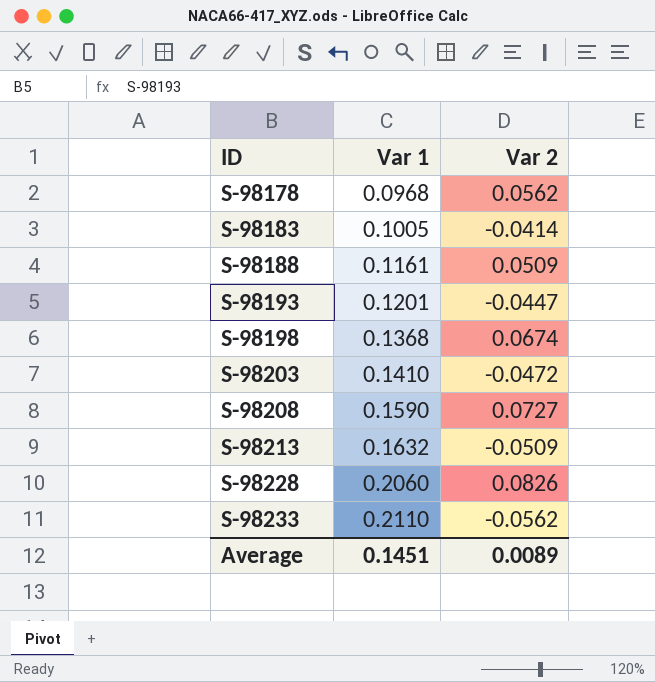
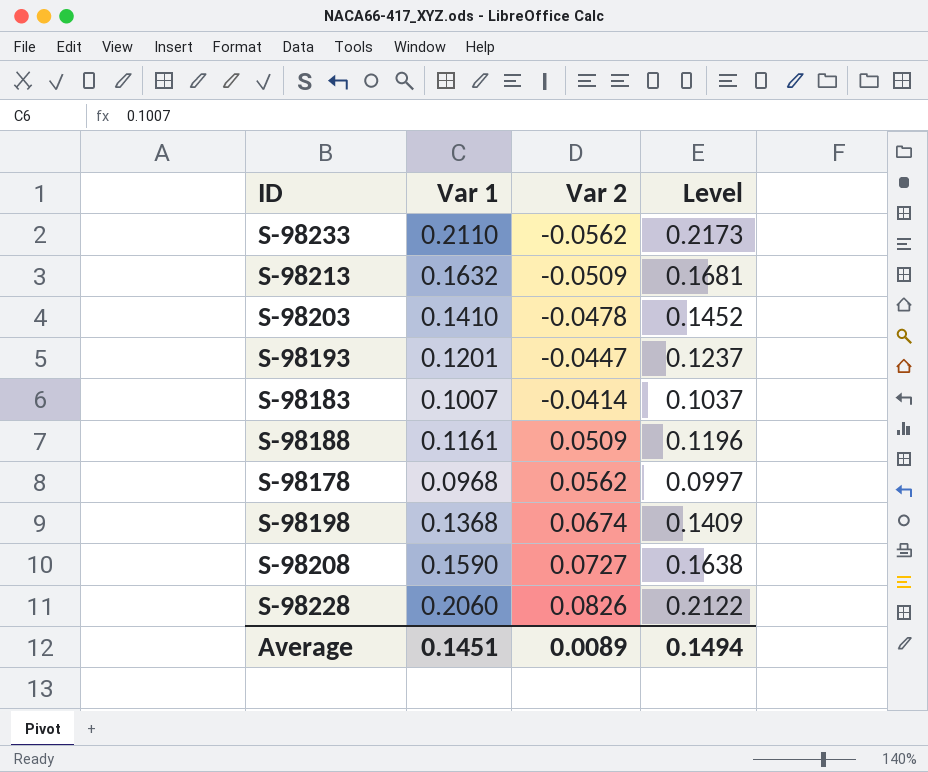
row order: ID ascending -> Var 2 ascending
column Level | formula: none -> [Var 1] * 1.03
S-98203 | Var 2: -0.0472 -> -0.0478
S-98183 | Var 1: 0.1005 -> 0.1007

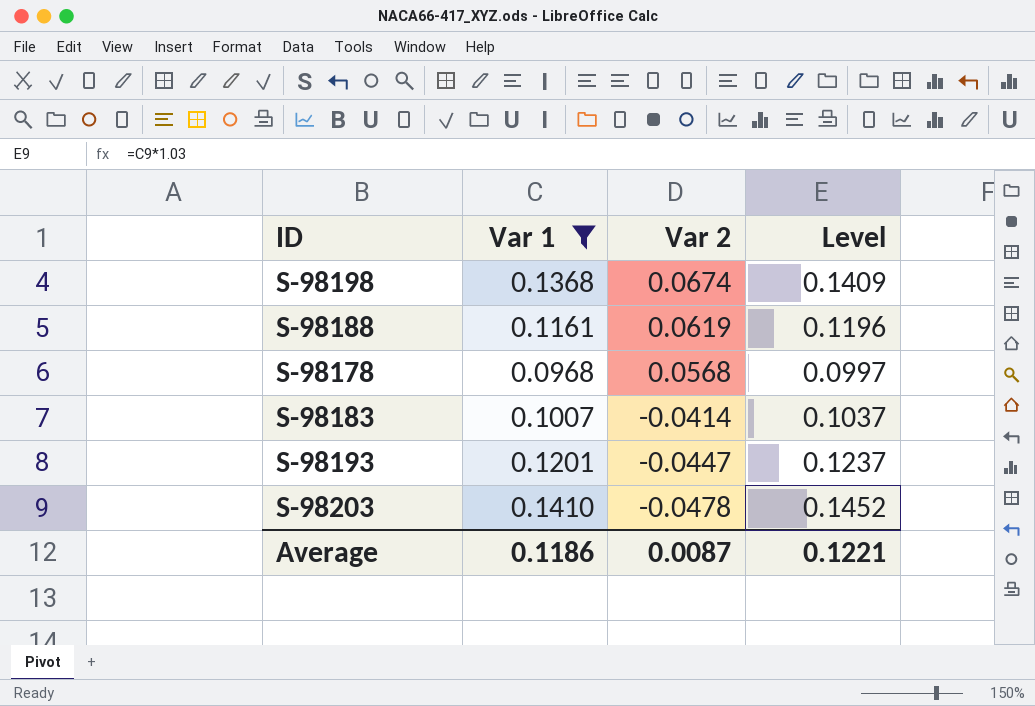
filter: none -> Var 1 <= 0.1410
row order: Var 2 ascending -> Var 2 descending
S-98188 | Var 2: 0.0509 -> 0.0619
S-98178 | Var 2: 0.0562 -> 0.0568
Average | Var 1: 0.1451 -> 0.1186
Average | Var 2: 0.0089 -> 0.0087
Average | Level: 0.1494 -> 0.1221

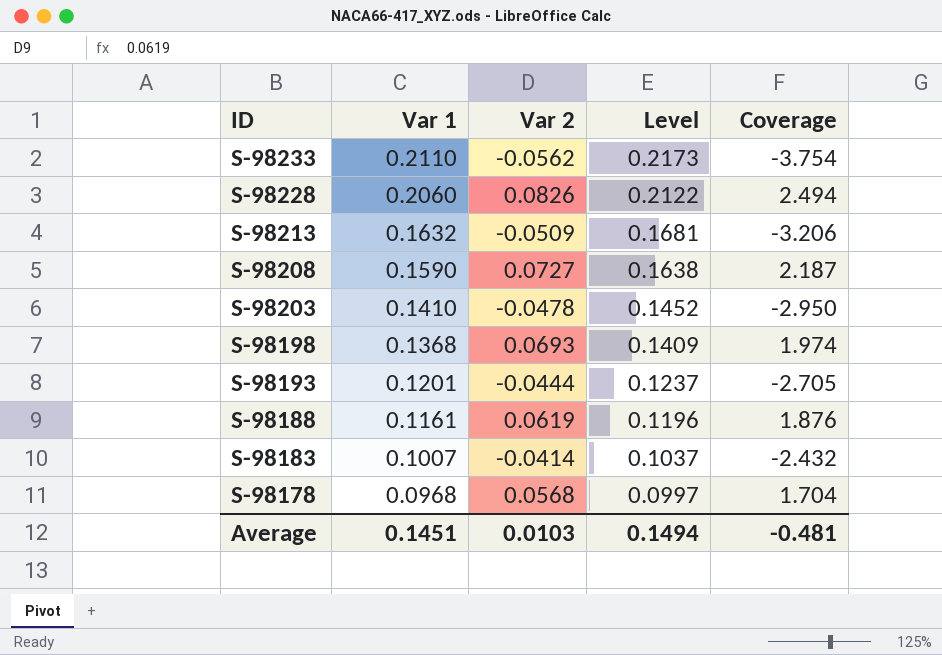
filter: Var 1 <= 0.1410 -> none
row order: Var 2 descending -> ID descending
column Coverage | formula: none -> [Var 1] / [Var 2]
S-98198 | Var 2: 0.0674 -> 0.0693
S-98193 | Var 2: -0.0447 -> -0.0444
Average | Var 1: 0.1186 -> 0.1451
Average | Var 2: 0.0087 -> 0.0103
Average | Level: 0.1221 -> 0.1494

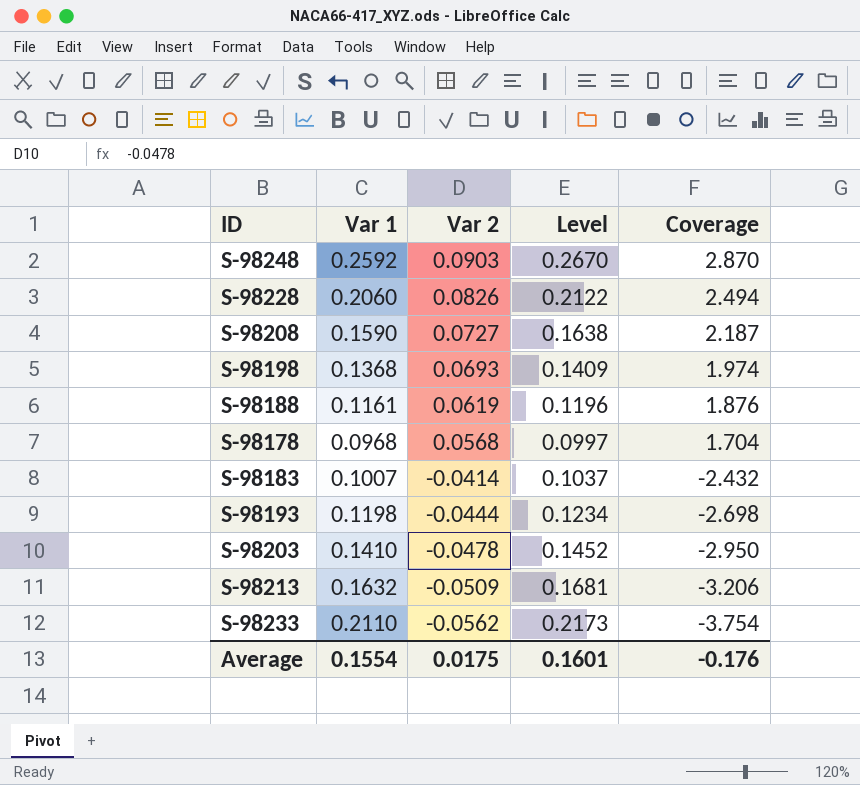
row order: ID descending -> Var 2 descending
row S-98248: none -> 0.2592 | 0.0903 | 0.2670 | 2.870
S-98193 | Var 1: 0.1201 -> 0.1198
S-98193 | Level: 0.1237 -> 0.1234
S-98193 | Coverage: -2.705 -> -2.698
Average | Var 1: 0.1451 -> 0.1554
Average | Var 2: 0.0103 -> 0.0175
Average | Level: 0.1494 -> 0.1601
Average | Coverage: -0.481 -> -0.176

